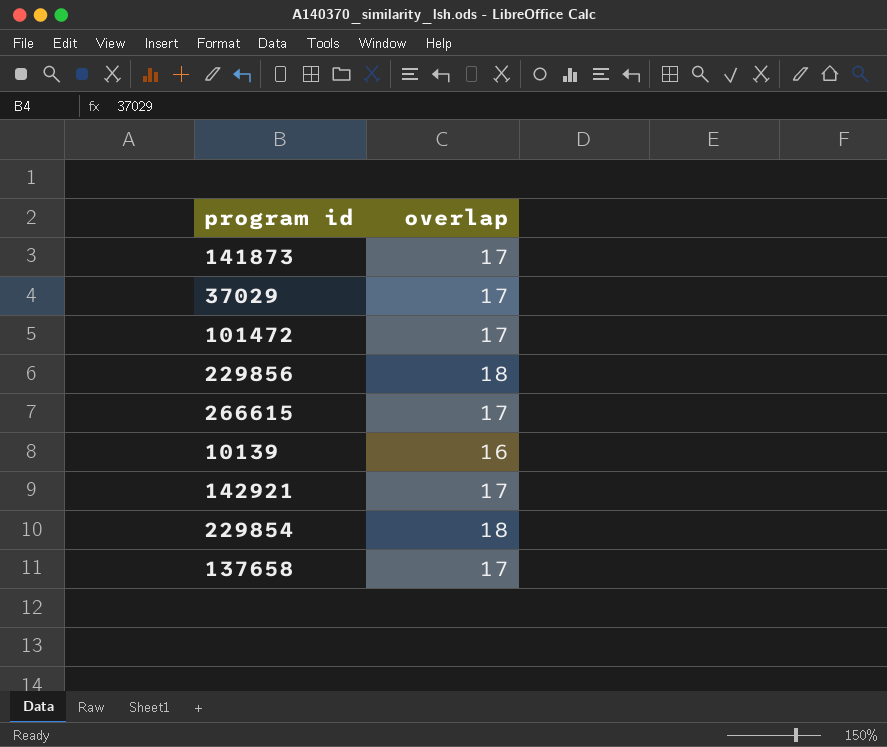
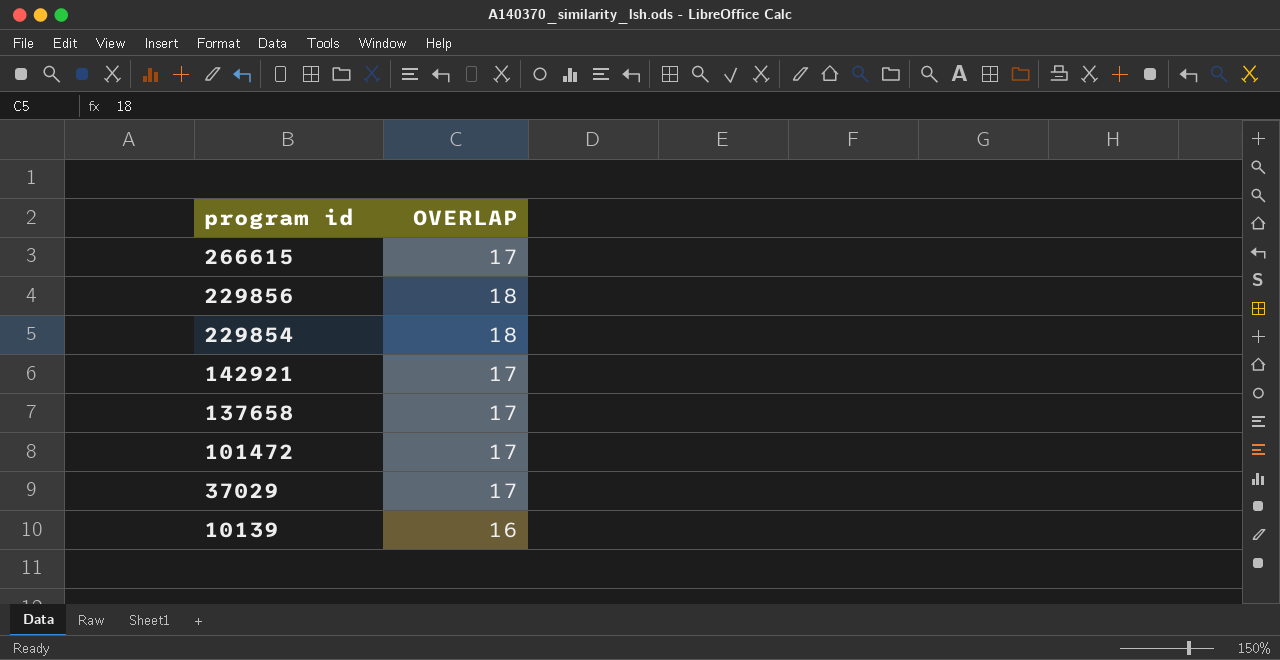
row order: none -> program id descending
column name: overlap -> OVERLAP
row 141873: 17 -> none

